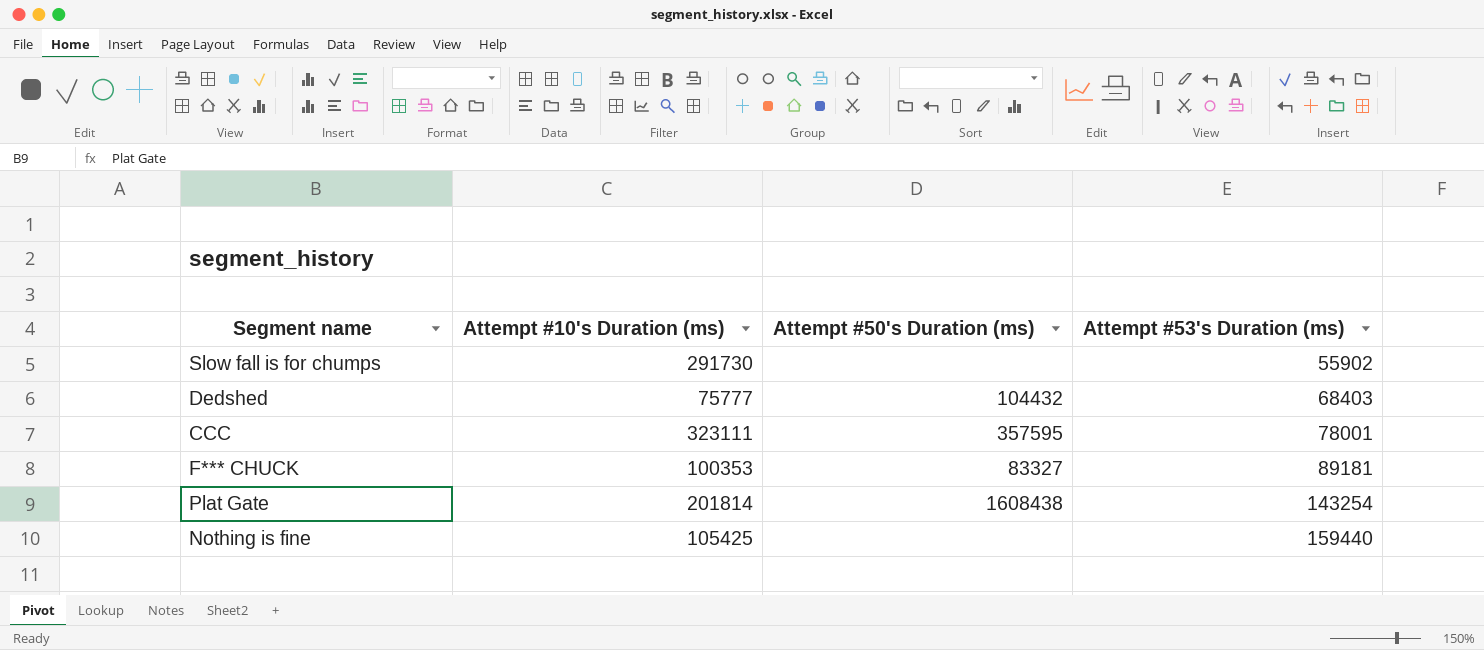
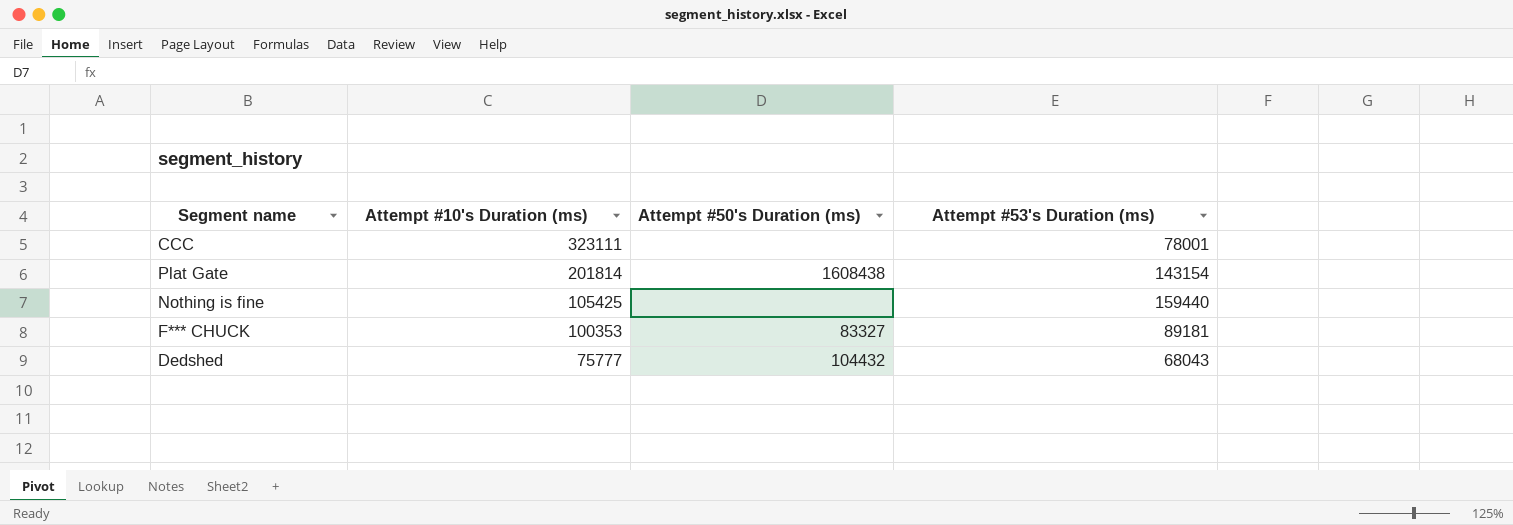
row order: Attempt #53's Duration (ms) ascending -> Attempt #10's Duration (ms) descending
row Slow fall is for chumps: 291730 | none | 55902 -> none
CCC | Attempt #50's Duration (ms): 357595 -> none
Plat Gate | Attempt #53's Duration (ms): 143254 -> 143154
Dedshed | Attempt #53's Duration (ms): 68403 -> 68043

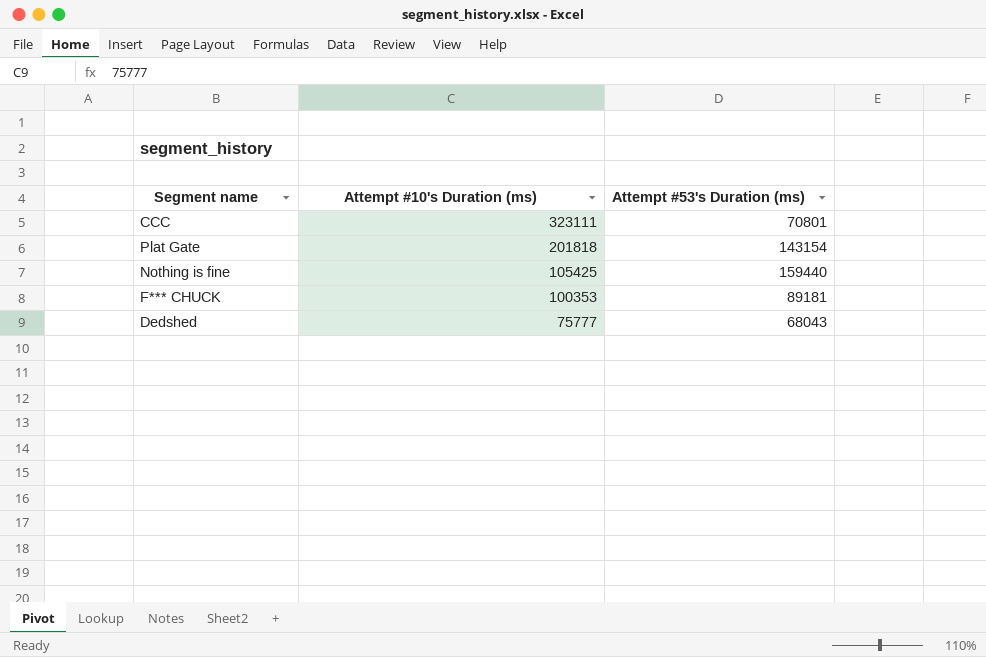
column Attempt #50's Duration (ms) | position: 3 -> none
CCC | Attempt #53's Duration (ms): 78001 -> 70801
Plat Gate | Attempt #10's Duration (ms): 201814 -> 201818

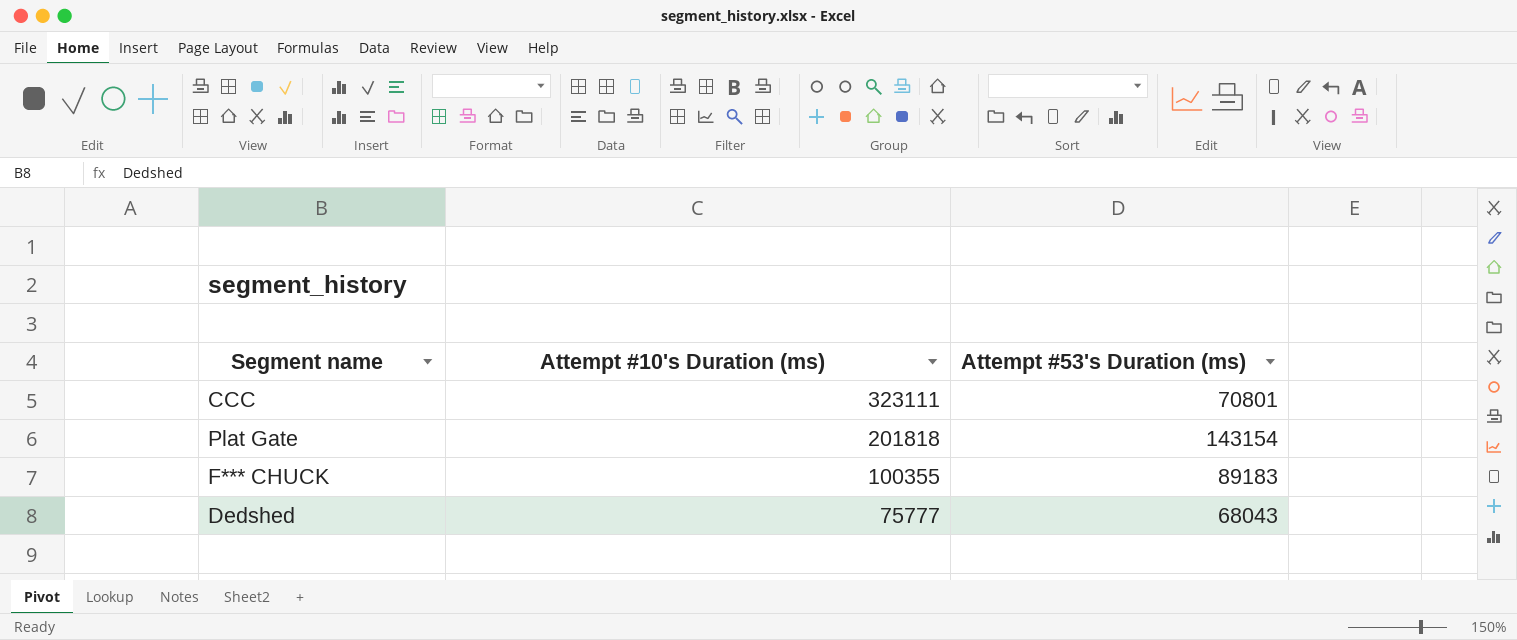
row Nothing is fine: 105425 | 159440 -> none
F*** CHUCK | Attempt #10's Duration (ms): 100353 -> 100355
F*** CHUCK | Attempt #53's Duration (ms): 89181 -> 89183

